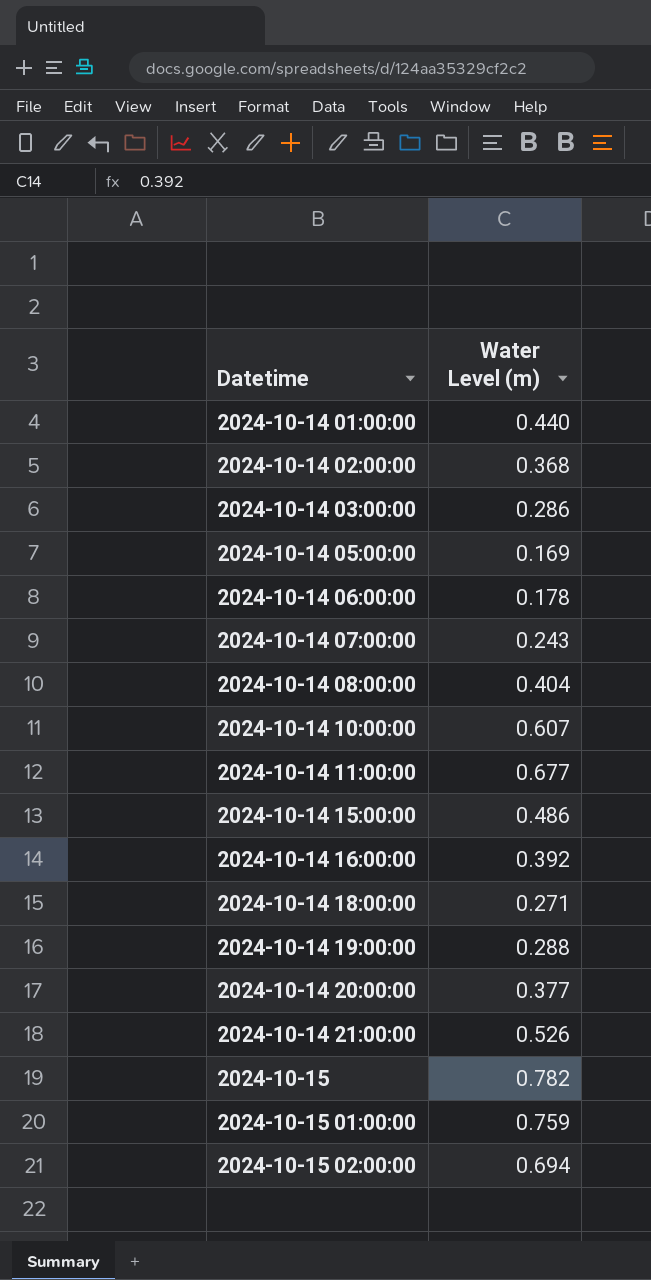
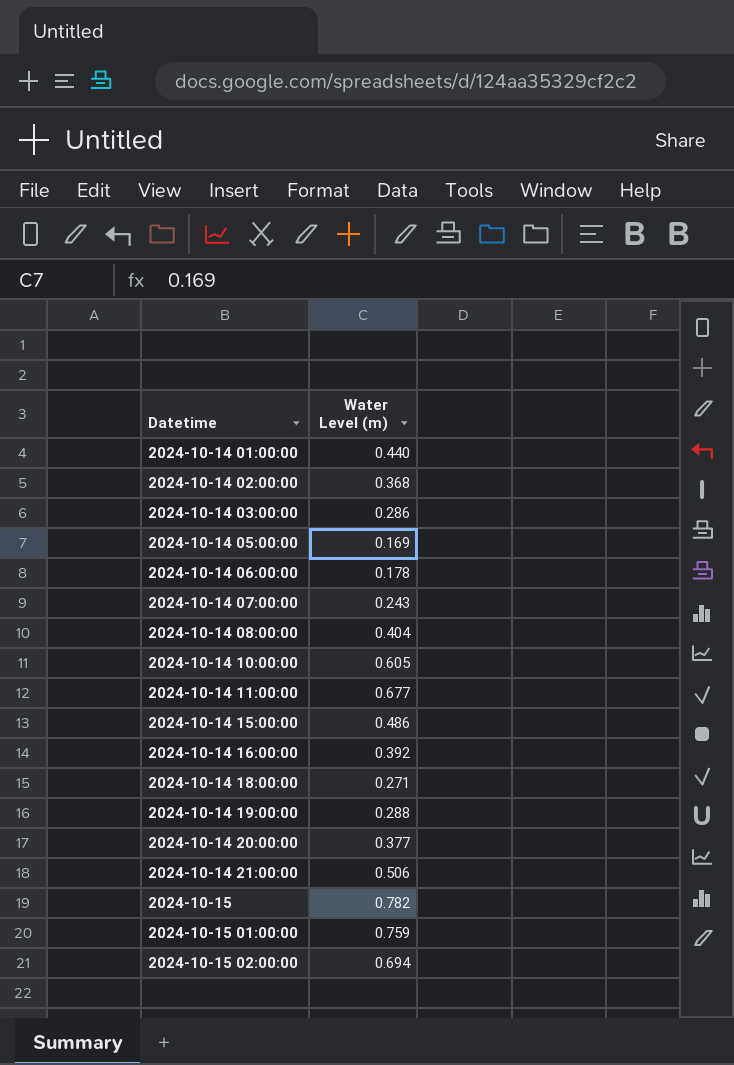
2024-10-14 10:00:00 | Water Level (m): 0.607 -> 0.605
2024-10-14 21:00:00 | Water Level (m): 0.526 -> 0.506

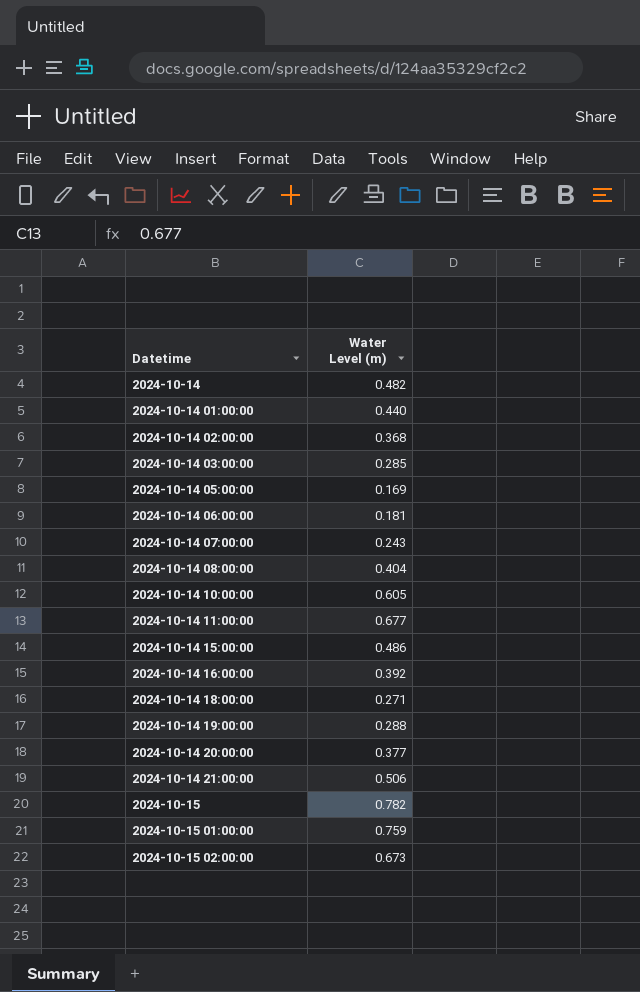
row 2024-10-14: none -> 0.482
2024-10-14 03:00:00 | Water Level (m): 0.286 -> 0.285
2024-10-14 06:00:00 | Water Level (m): 0.178 -> 0.181
2024-10-15 02:00:00 | Water Level (m): 0.694 -> 0.673

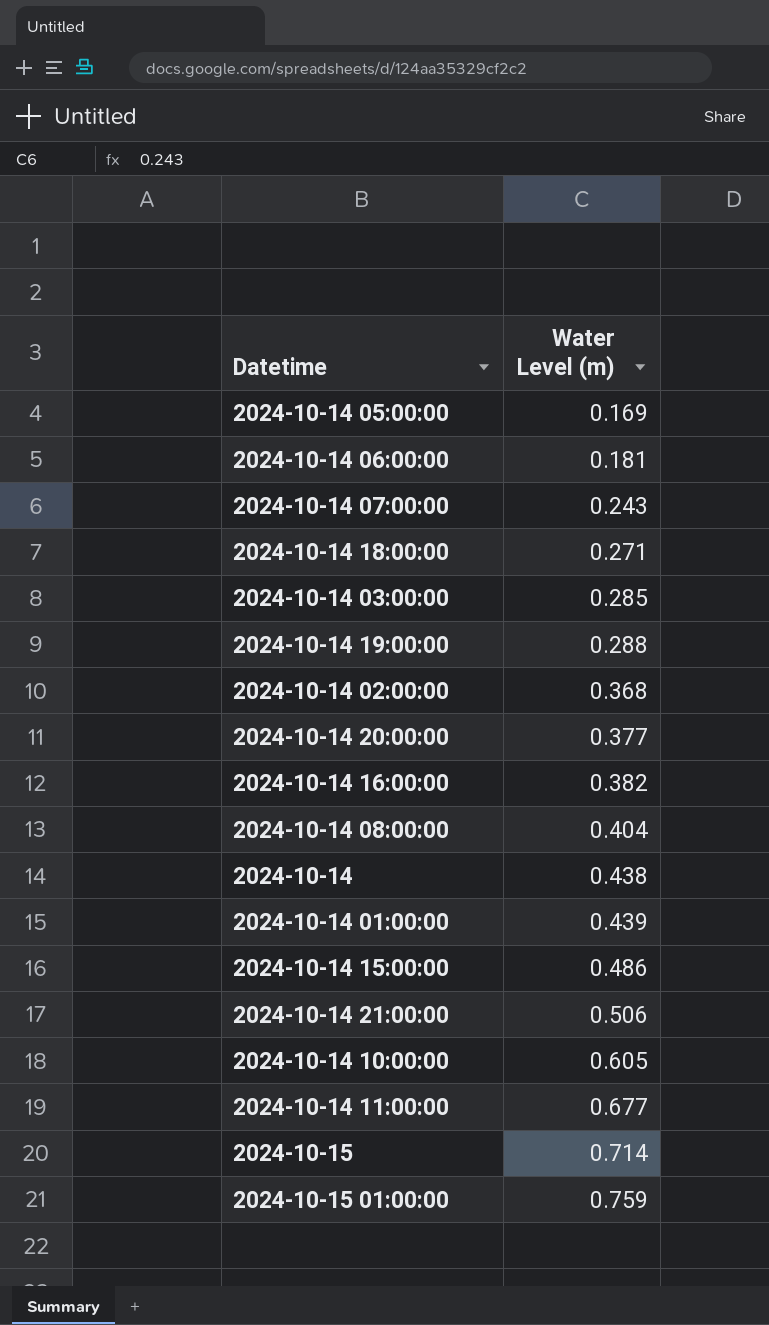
row order: Datetime ascending -> Water Level (m) ascending
row 2024-10-15 02:00:00: 0.673 -> none
2024-10-14 16:00:00 | Water Level (m): 0.392 -> 0.382
2024-10-14 | Water Level (m): 0.482 -> 0.438
2024-10-14 01:00:00 | Water Level (m): 0.440 -> 0.439
2024-10-15 | Water Level (m): 0.782 -> 0.714

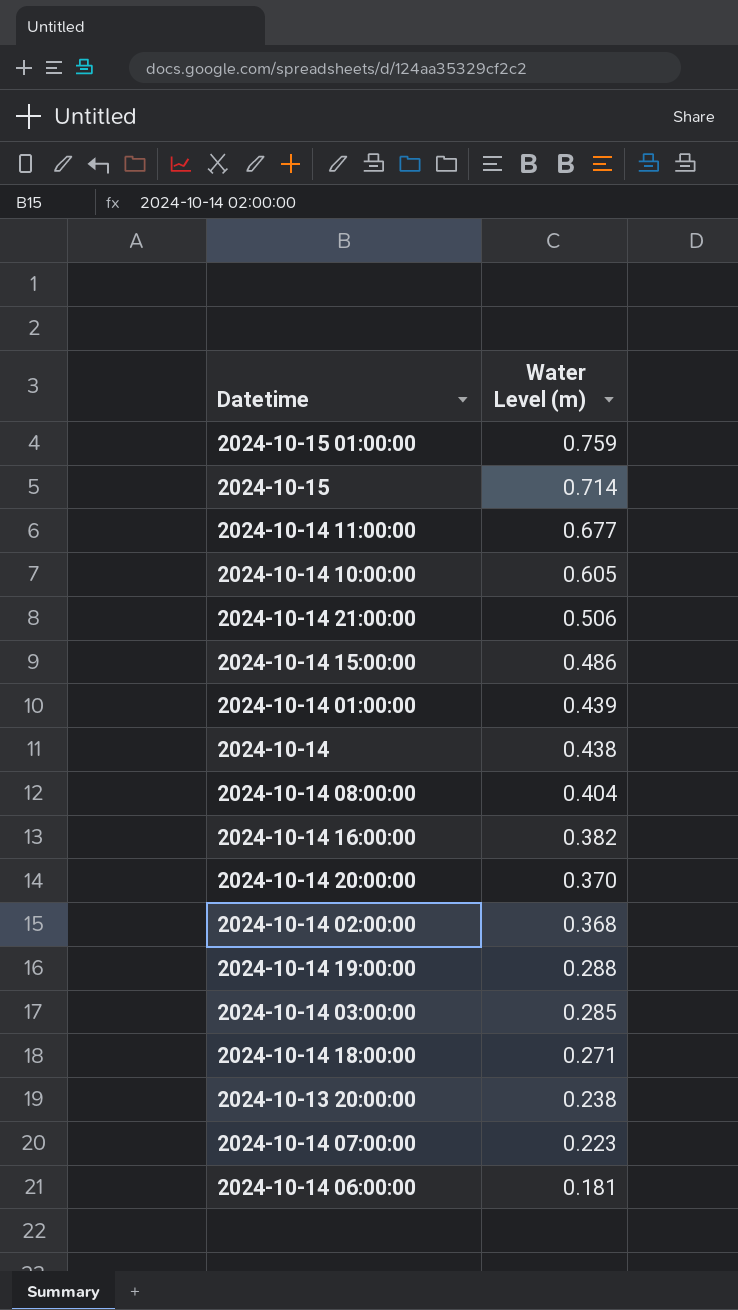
row order: Water Level (m) ascending -> Water Level (m) descending
row 2024-10-14 05:00:00: 0.169 -> none
2024-10-14 20:00:00 | Water Level (m): 0.377 -> 0.370
row 2024-10-13 20:00:00: none -> 0.238
2024-10-14 07:00:00 | Water Level (m): 0.243 -> 0.223

